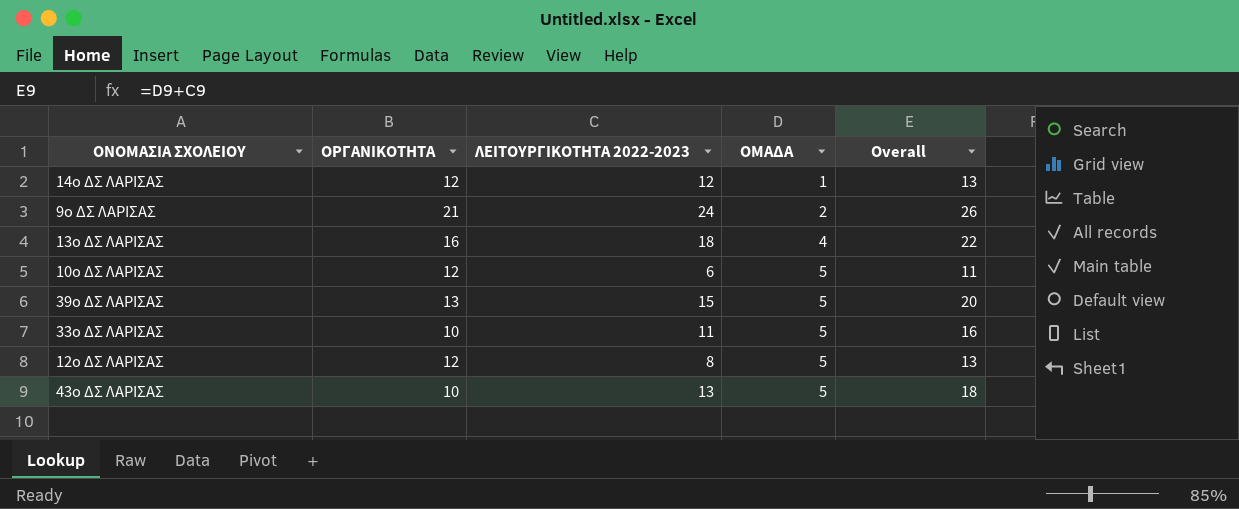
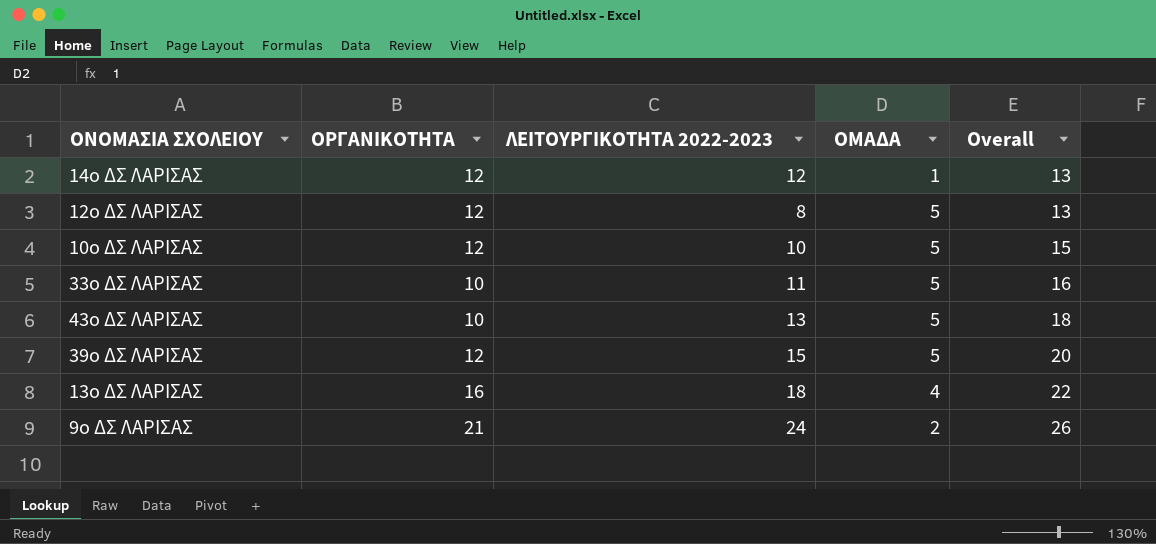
row order: ΟΜΑΔΑ ascending -> Overall ascending
10ο ΔΣ ΛΑΡΙΣΑΣ | ΛΕΙΤΟΥΡΓΙΚΟΤΗΤΑ 2022-2023: 6 -> 10
10ο ΔΣ ΛΑΡΙΣΑΣ | Overall: 11 -> 15
39ο ΔΣ ΛΑΡΙΣΑΣ | ΟΡΓΑΝΙΚΟΤΗΤΑ: 13 -> 12

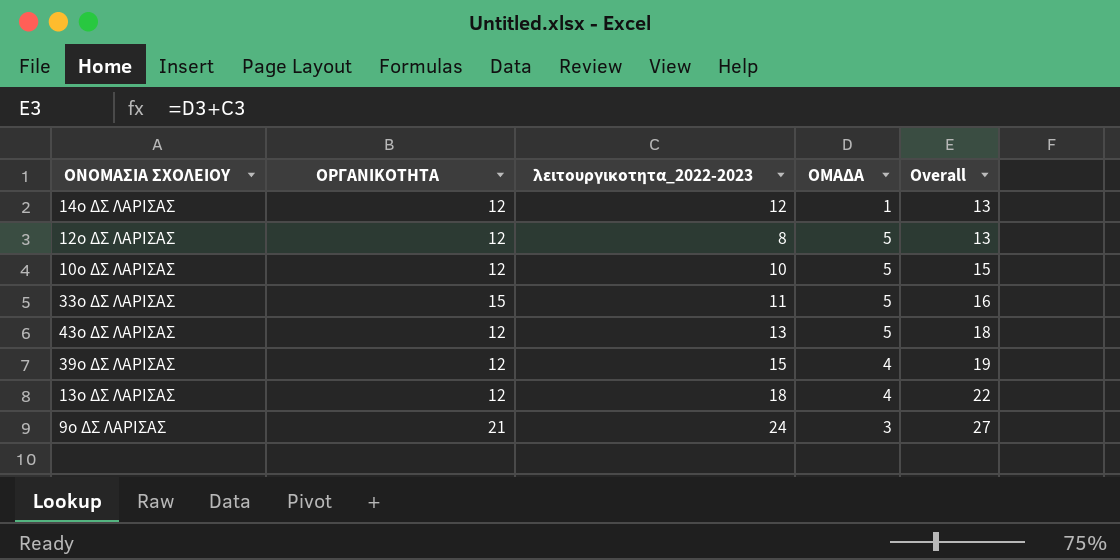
column name: ΛΕΙΤΟΥΡΓΙΚΟΤΗΤΑ 2022-2023 -> λειτουργικοτητα_2022-2023
33ο ΔΣ ΛΑΡΙΣΑΣ | ΟΡΓΑΝΙΚΟΤΗΤΑ: 10 -> 15
43ο ΔΣ ΛΑΡΙΣΑΣ | ΟΡΓΑΝΙΚΟΤΗΤΑ: 10 -> 12
39ο ΔΣ ΛΑΡΙΣΑΣ | ΟΜΑΔΑ: 5 -> 4
39ο ΔΣ ΛΑΡΙΣΑΣ | Overall: 20 -> 19
13ο ΔΣ ΛΑΡΙΣΑΣ | ΟΡΓΑΝΙΚΟΤΗΤΑ: 16 -> 12
9ο ΔΣ ΛΑΡΙΣΑΣ | ΟΜΑΔΑ: 2 -> 3
9ο ΔΣ ΛΑΡΙΣΑΣ | Overall: 26 -> 27

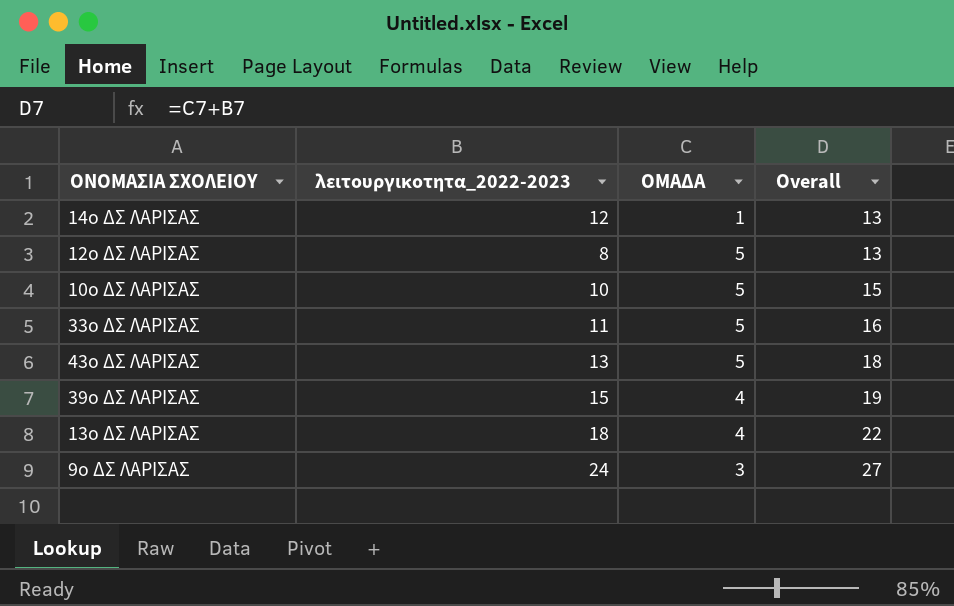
column ΟΡΓΑΝΙΚΟΤΗΤΑ | position: 2 -> none

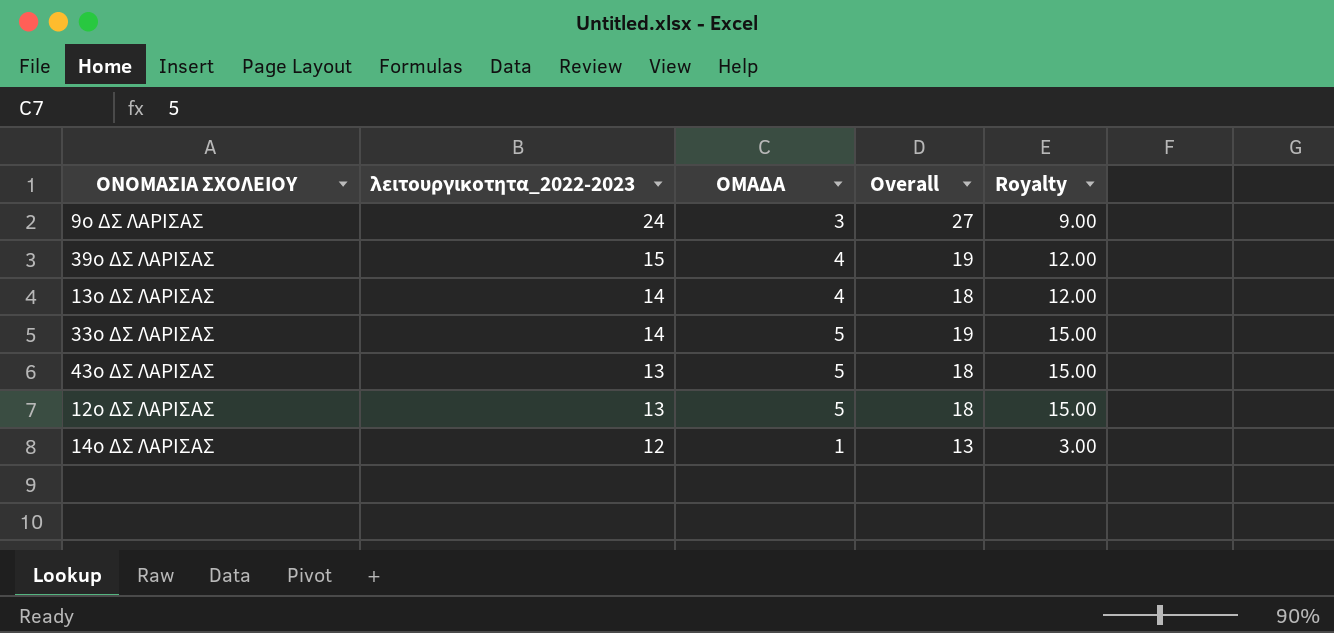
row order: Overall ascending -> λειτουργικοτητα_2022-2023 descending
column Royalty | formula: none -> [ΟΜΑΔΑ] * 3
row 10ο ΔΣ ΛΑΡΙΣΑΣ: 10 | 5 | 15 -> none
13ο ΔΣ ΛΑΡΙΣΑΣ | λειτουργικοτητα_2022-2023: 18 -> 14
13ο ΔΣ ΛΑΡΙΣΑΣ | Overall: 22 -> 18
33ο ΔΣ ΛΑΡΙΣΑΣ | λειτουργικοτητα_2022-2023: 11 -> 14
33ο ΔΣ ΛΑΡΙΣΑΣ | Overall: 16 -> 19
12ο ΔΣ ΛΑΡΙΣΑΣ | λειτουργικοτητα_2022-2023: 8 -> 13
12ο ΔΣ ΛΑΡΙΣΑΣ | Overall: 13 -> 18

